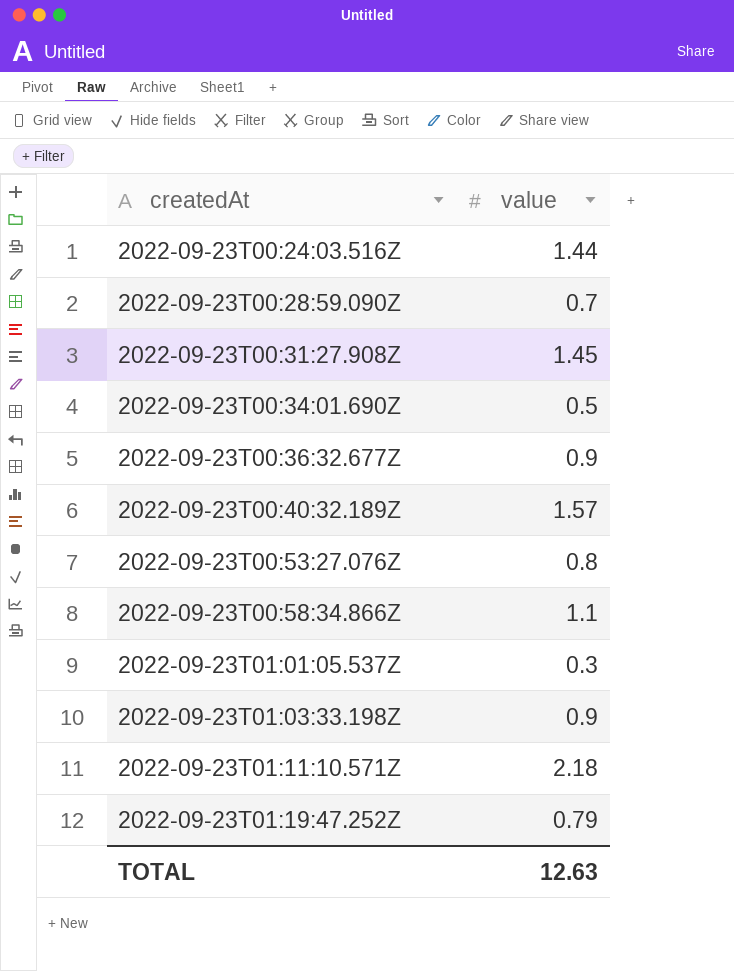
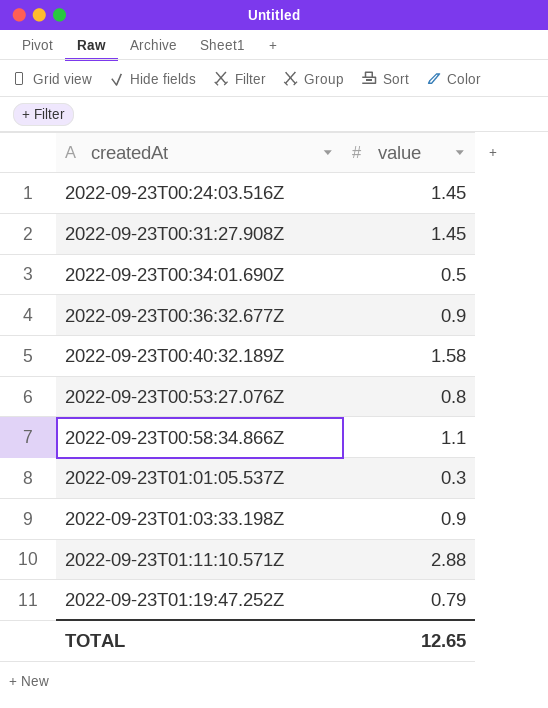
row 2022-09-23T00:28:59.090Z: 0.7 -> none
2022-09-23T00:24:03.516Z | value: 1.44 -> 1.45
2022-09-23T00:40:32.189Z | value: 1.57 -> 1.58
2022-09-23T01:11:10.571Z | value: 2.18 -> 2.88
TOTAL | value: 12.63 -> 12.65

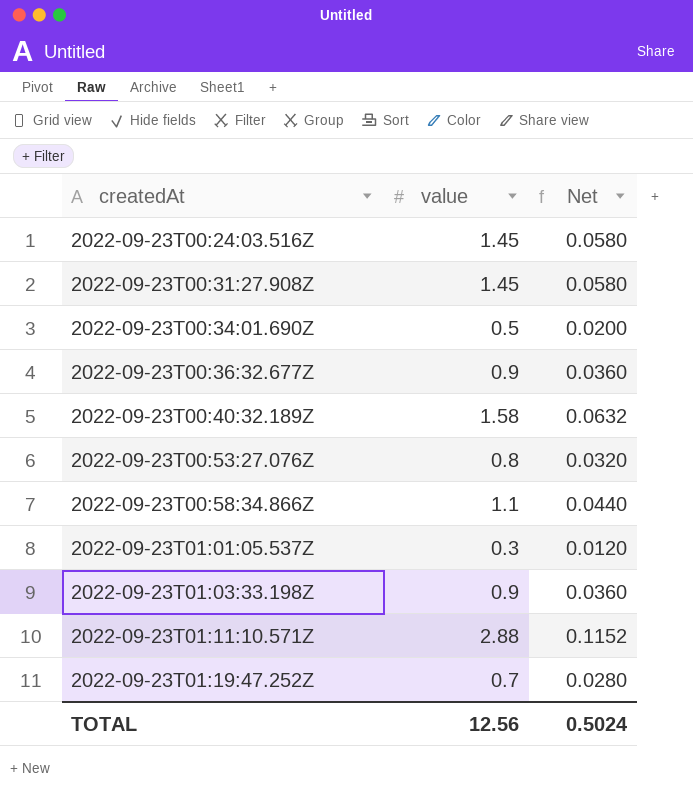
column Net | formula: none -> [value] * 0.04
2022-09-23T01:19:47.252Z | value: 0.79 -> 0.7
TOTAL | value: 12.65 -> 12.56

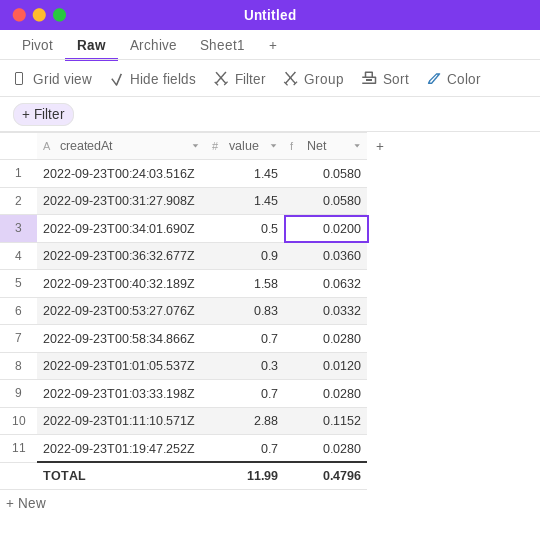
2022-09-23T00:53:27.076Z | value: 0.8 -> 0.83
2022-09-23T00:53:27.076Z | Net: 0.0320 -> 0.0332
2022-09-23T00:58:34.866Z | value: 1.1 -> 0.7
2022-09-23T00:58:34.866Z | Net: 0.0440 -> 0.0280
2022-09-23T01:03:33.198Z | value: 0.9 -> 0.7
2022-09-23T01:03:33.198Z | Net: 0.0360 -> 0.0280
TOTAL | value: 12.56 -> 11.99
TOTAL | Net: 0.5024 -> 0.4796

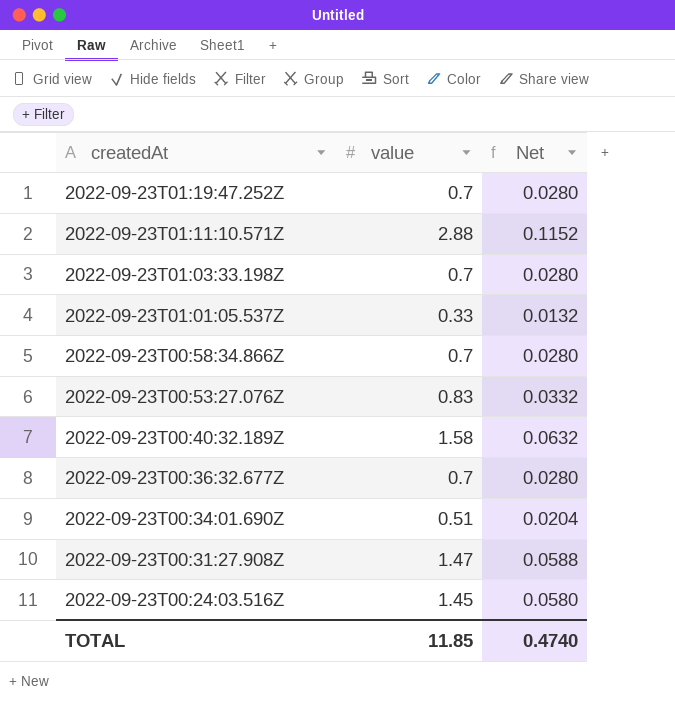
row order: createdAt ascending -> createdAt descending
2022-09-23T01:01:05.537Z | value: 0.3 -> 0.33
2022-09-23T01:01:05.537Z | Net: 0.0120 -> 0.0132
2022-09-23T00:36:32.677Z | value: 0.9 -> 0.7
2022-09-23T00:36:32.677Z | Net: 0.0360 -> 0.0280
2022-09-23T00:34:01.690Z | value: 0.5 -> 0.51
2022-09-23T00:34:01.690Z | Net: 0.0200 -> 0.0204
2022-09-23T00:31:27.908Z | value: 1.45 -> 1.47
2022-09-23T00:31:27.908Z | Net: 0.0580 -> 0.0588
TOTAL | value: 11.99 -> 11.85
TOTAL | Net: 0.4796 -> 0.4740

